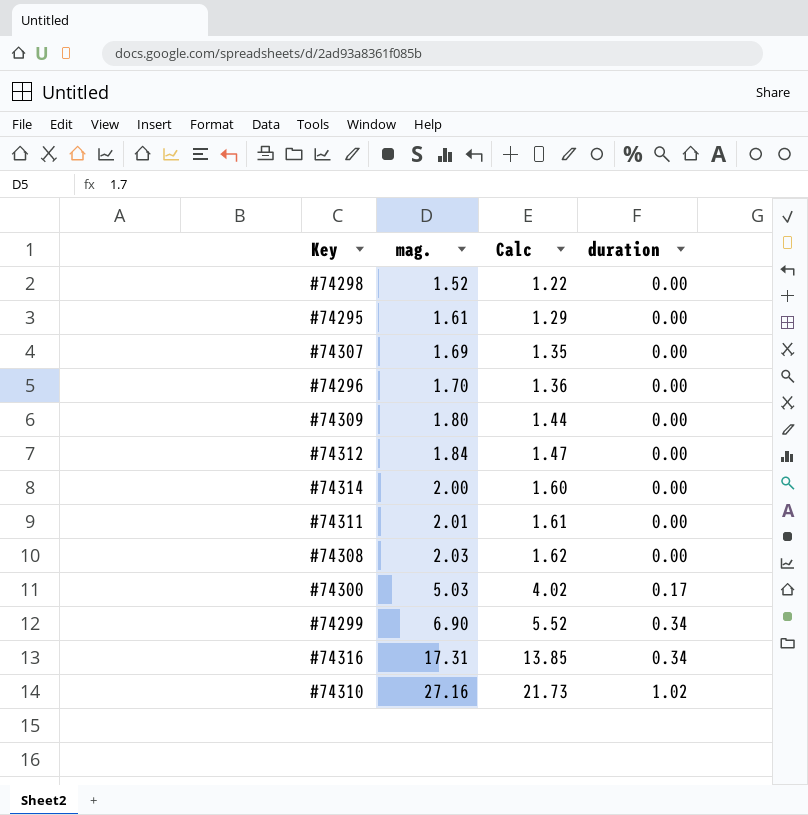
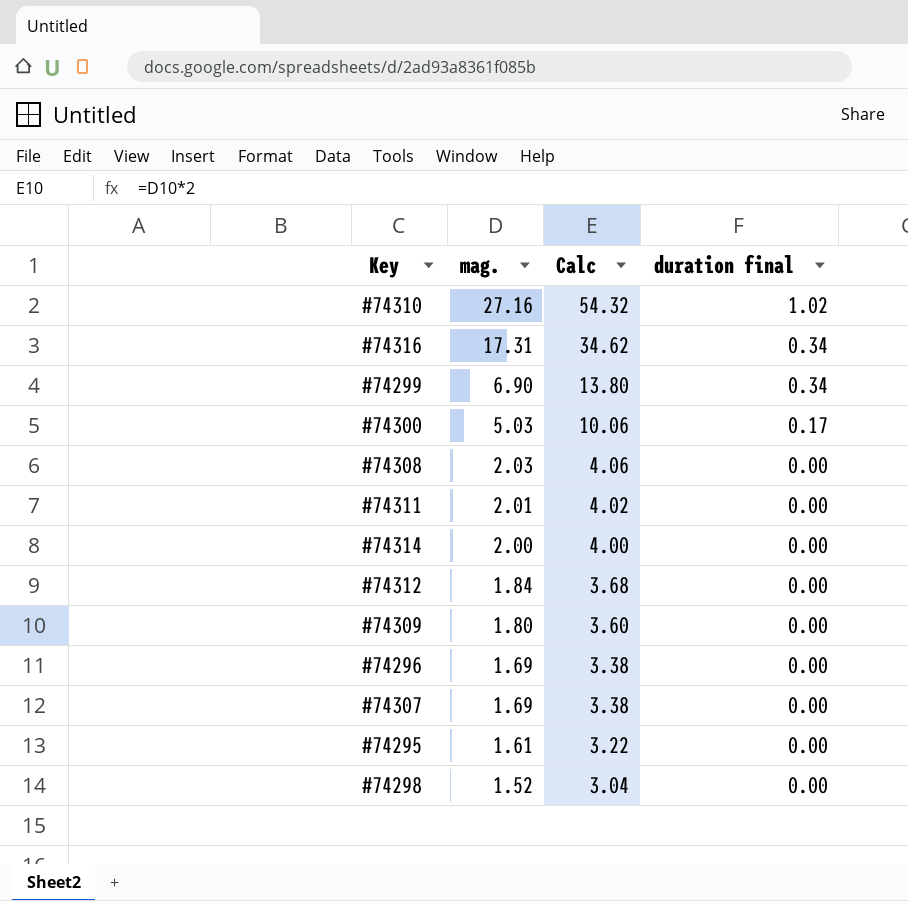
row order: mag. ascending -> mag. descending
column Calc | formula: [mag.] * 0.8 -> [mag.] * 2
column name: duration -> duration final
#74296 | mag.: 1.70 -> 1.69

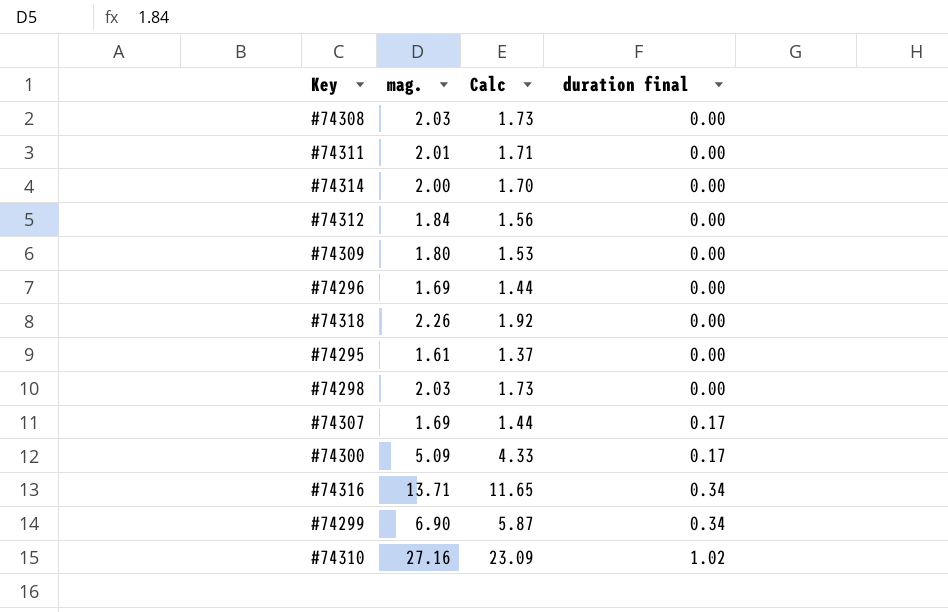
row order: mag. descending -> duration final ascending
column Calc | formula: [mag.] * 2 -> [mag.] * 0.85
row #74318: none -> 2.26 | 1.92 | 0.00
#74298 | mag.: 1.52 -> 2.03
#74307 | duration final: 0.00 -> 0.17
#74300 | mag.: 5.03 -> 5.09
#74316 | mag.: 17.31 -> 13.71

